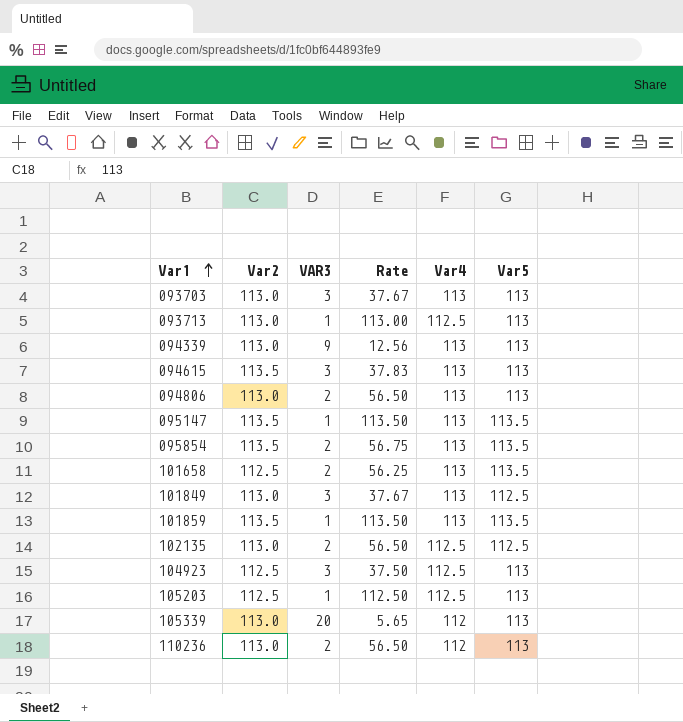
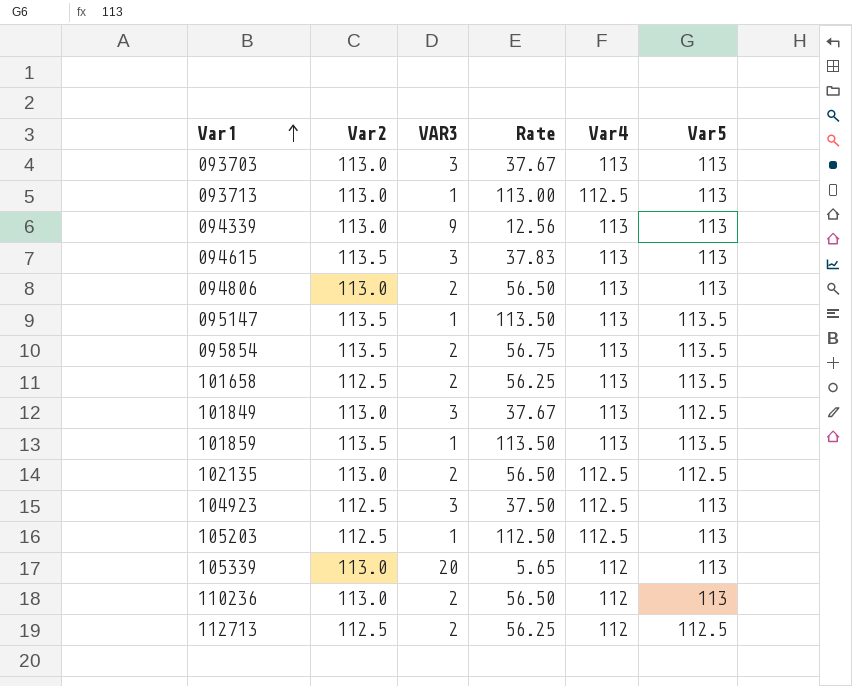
row 112713: none -> 112.5 | 2 | 56.25 | 112 | 112.5

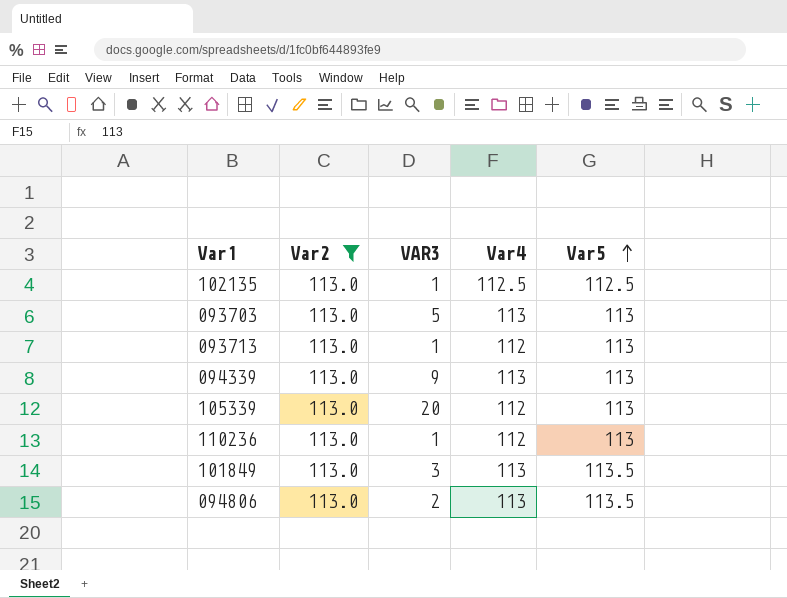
filter: none -> Var2 = 113.0
row order: Var1 ascending -> Var5 ascending
column Rate | formula: [Var2] / [VAR3] -> none
102135 | VAR3: 2 -> 1
093703 | VAR3: 3 -> 5
093713 | Var4: 112.5 -> 112
110236 | VAR3: 2 -> 1
101849 | Var5: 112.5 -> 113.5
094806 | Var5: 113 -> 113.5

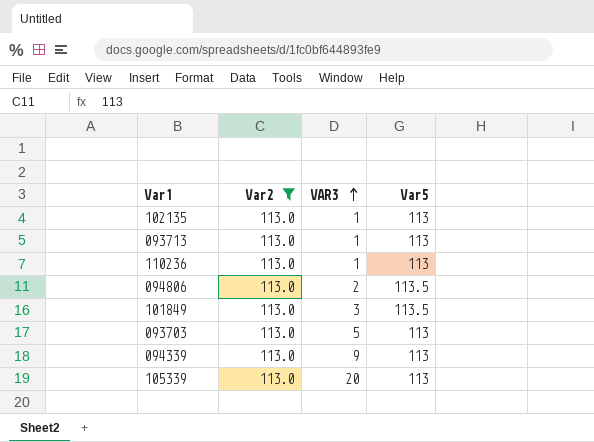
row order: Var5 ascending -> VAR3 ascending
column Var4 | position: 4 -> none
102135 | Var5: 112.5 -> 113

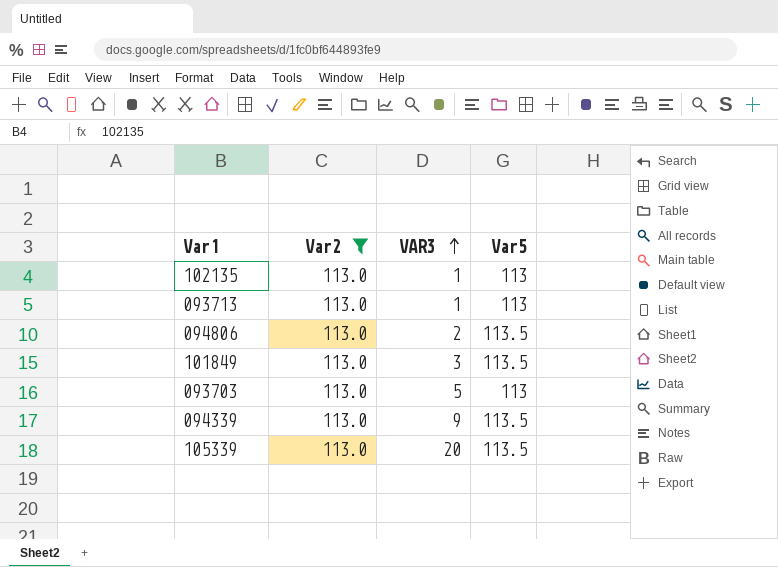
row 110236: 113.0 | 1 | 113 -> none
094339 | Var5: 113 -> 113.5
105339 | Var5: 113 -> 113.5

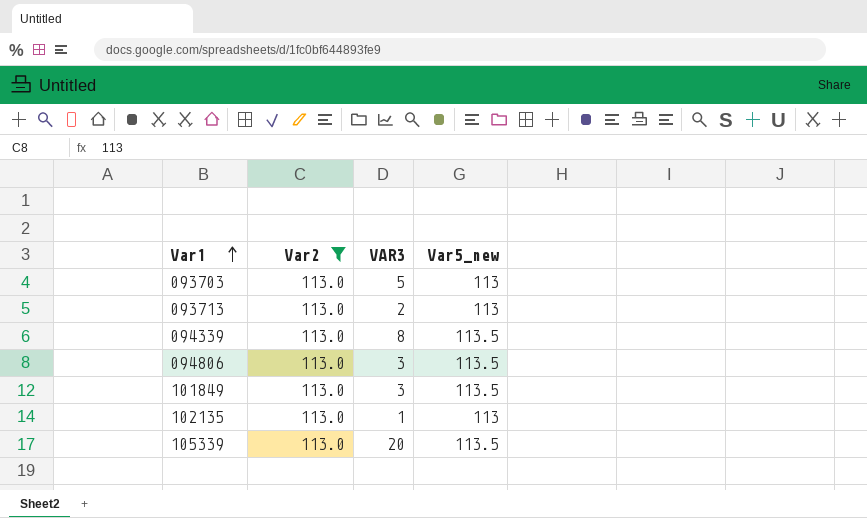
row order: VAR3 ascending -> Var1 ascending
column name: Var5 -> Var5_new
093713 | VAR3: 1 -> 2
094339 | VAR3: 9 -> 8
094806 | VAR3: 2 -> 3

